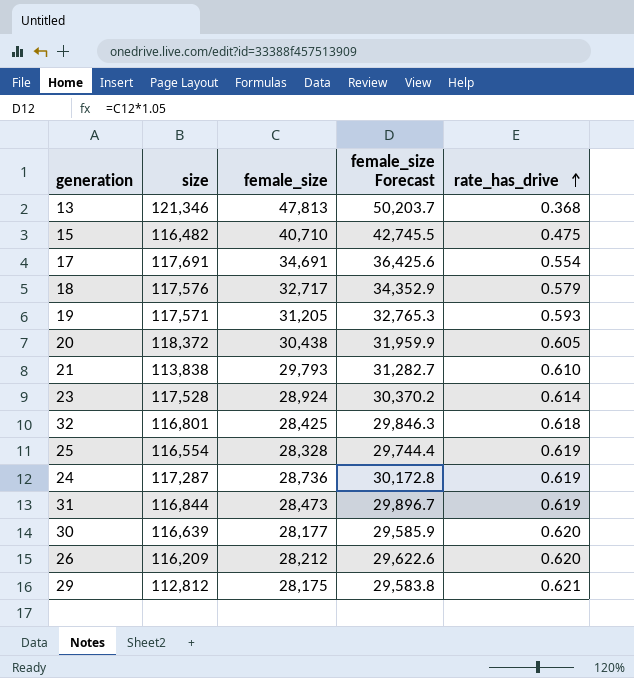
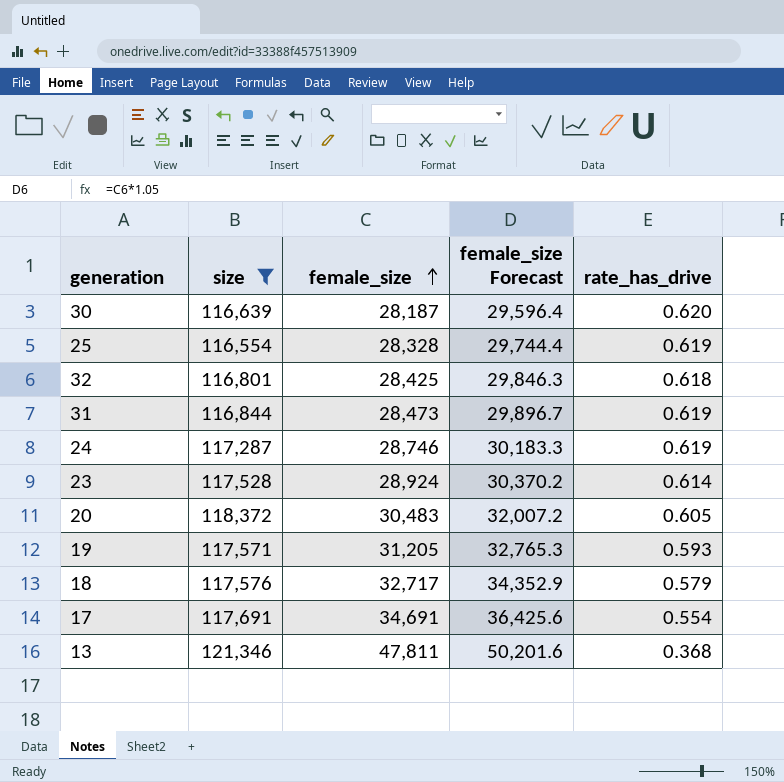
filter: none -> size >= 116,554
row order: rate_has_drive ascending -> female_size ascending
30 | female_size: 28,177 -> 28,187
30 | female_size Forecast: 29,585.9 -> 29,596.4
24 | female_size: 28,736 -> 28,746
24 | female_size Forecast: 30,172.8 -> 30,183.3
20 | female_size: 30,438 -> 30,483
20 | female_size Forecast: 31,959.9 -> 32,007.2
13 | female_size: 47,813 -> 47,811
13 | female_size Forecast: 50,203.7 -> 50,201.6

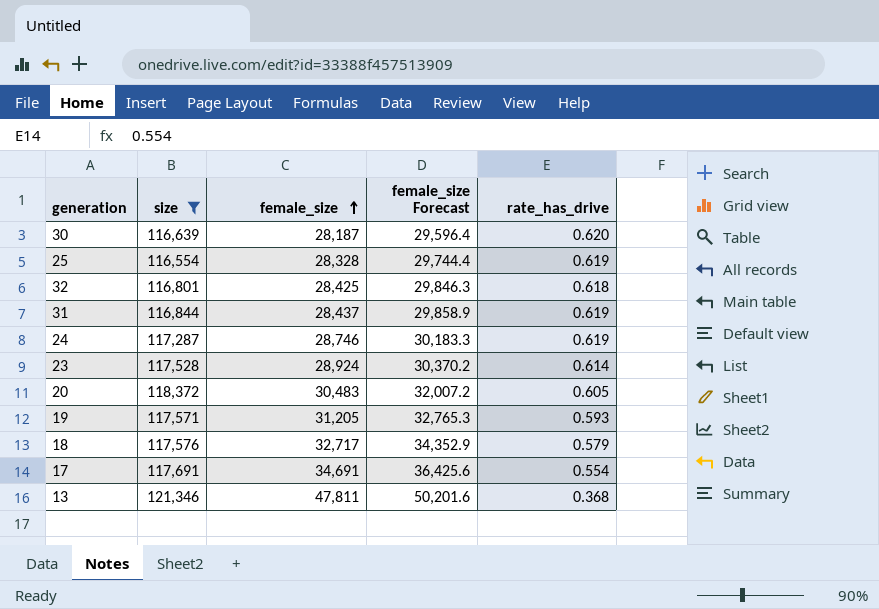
31 | female_size: 28,473 -> 28,437
31 | female_size Forecast: 29,896.7 -> 29,858.9

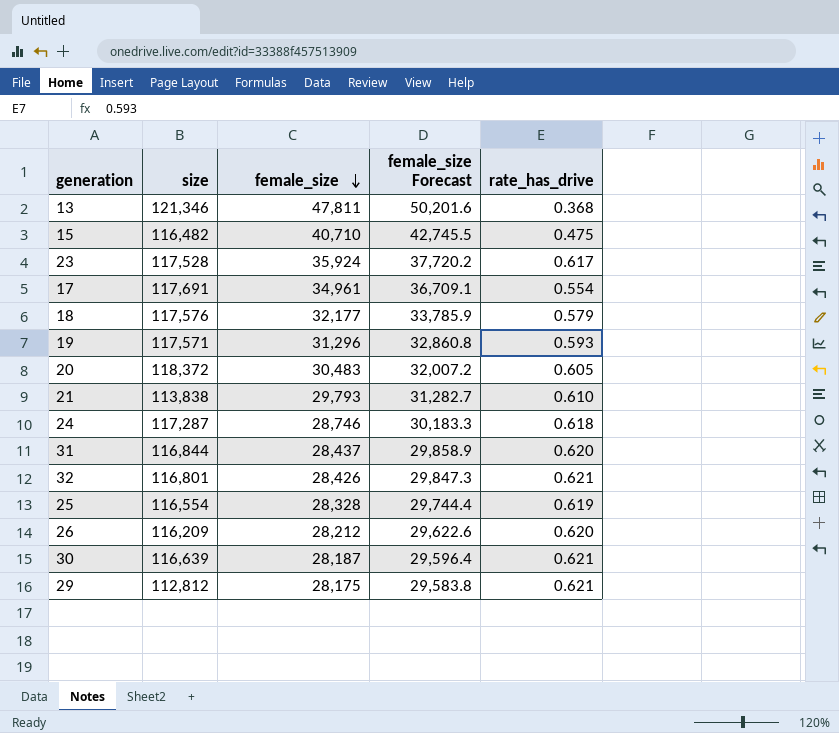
filter: size >= 116,554 -> none
row order: female_size ascending -> female_size descending
23 | female_size: 28,924 -> 35,924
23 | female_size Forecast: 30,370.2 -> 37,720.2
23 | rate_has_drive: 0.614 -> 0.617
17 | female_size: 34,691 -> 34,961
17 | female_size Forecast: 36,425.6 -> 36,709.1
18 | female_size: 32,717 -> 32,177
18 | female_size Forecast: 34,352.9 -> 33,785.9
19 | female_size: 31,205 -> 31,296
19 | female_size Forecast: 32,765.3 -> 32,860.8
24 | rate_has_drive: 0.619 -> 0.618
31 | rate_has_drive: 0.619 -> 0.620
32 | female_size: 28,425 -> 28,426
32 | female_size Forecast: 29,846.3 -> 29,847.3
32 | rate_has_drive: 0.618 -> 0.621
30 | rate_has_drive: 0.620 -> 0.621

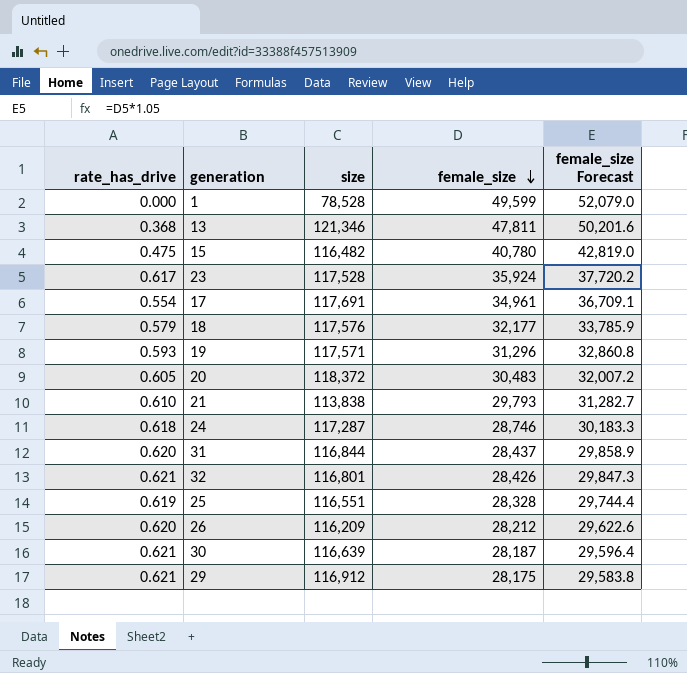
column rate_has_drive | position: 5 -> 1
row 1: none -> 0.000 | 78,528 | 49,599 | 52,079.0
15 | female_size: 40,710 -> 40,780
15 | female_size Forecast: 42,745.5 -> 42,819.0
25 | size: 116,554 -> 116,551
29 | size: 112,812 -> 116,912

